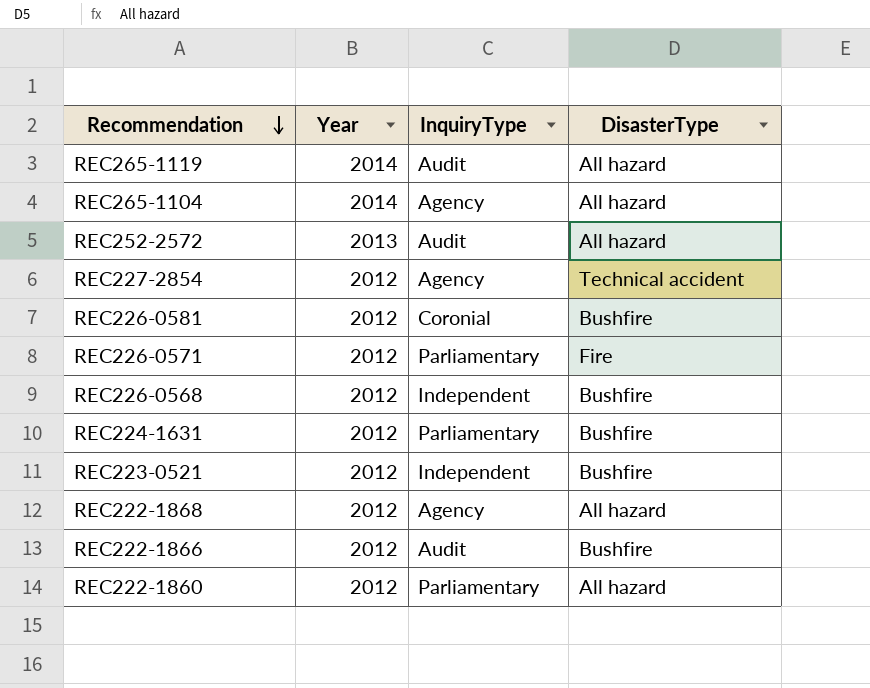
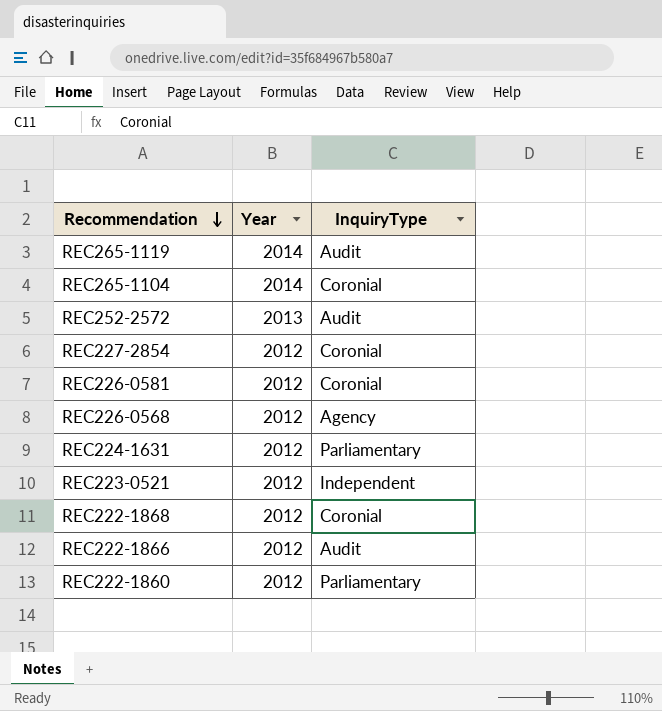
column DisasterType | position: 4 -> none
row REC226-0571: 2012 | Parliamentary | Fire -> none
REC265-1104 | InquiryType: Agency -> Coronial
REC227-2854 | InquiryType: Agency -> Coronial
REC226-0568 | InquiryType: Independent -> Agency
REC222-1868 | InquiryType: Agency -> Coronial

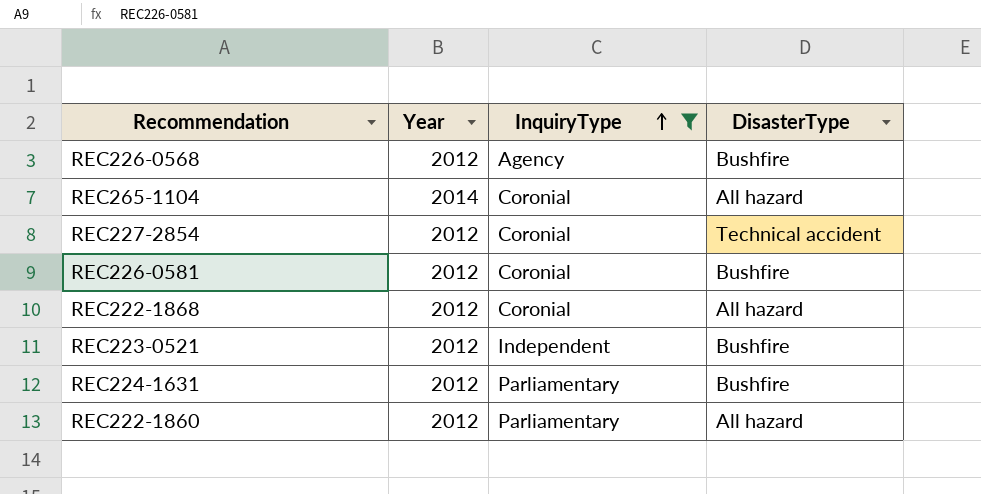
filter: none -> InquiryType != Audit
row order: Recommendation descending -> InquiryType ascending
column DisasterType | position: none -> 4

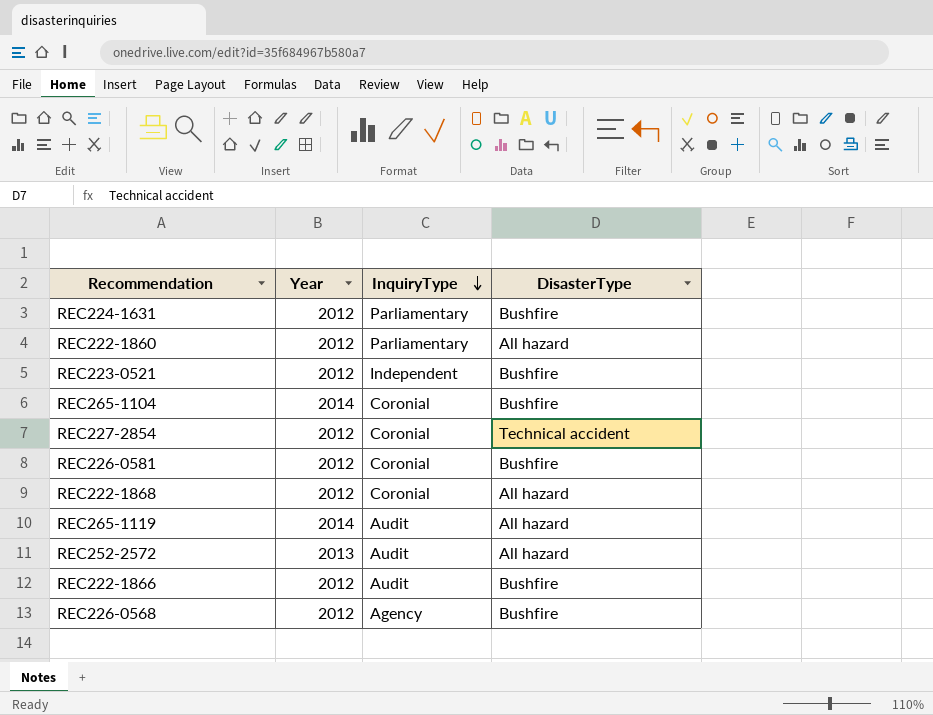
filter: InquiryType != Audit -> none
row order: InquiryType ascending -> InquiryType descending
REC265-1104 | DisasterType: All hazard -> Bushfire

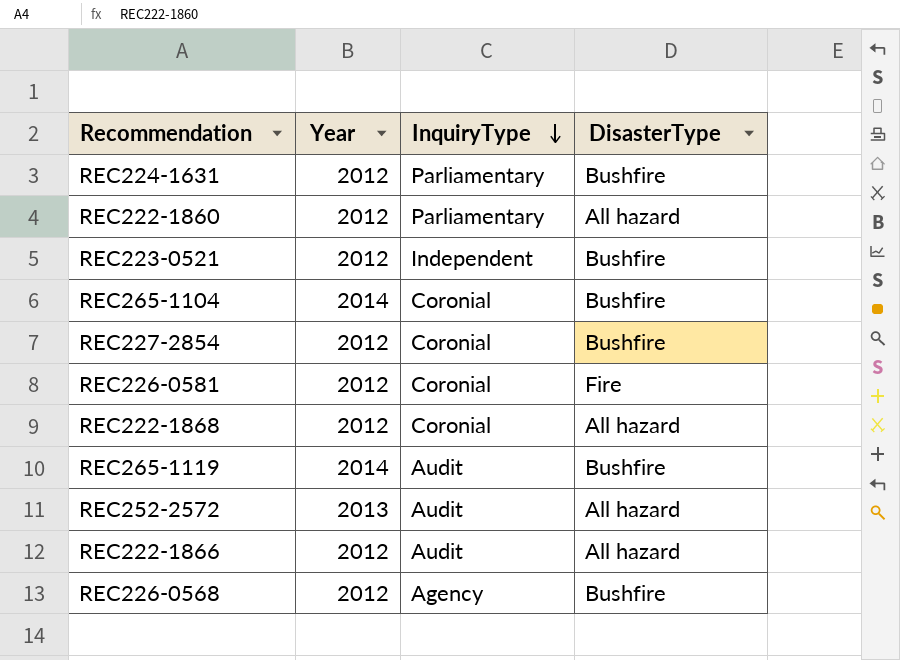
REC227-2854 | DisasterType: Technical accident -> Bushfire
REC226-0581 | DisasterType: Bushfire -> Fire
REC265-1119 | DisasterType: All hazard -> Bushfire
REC222-1866 | DisasterType: Bushfire -> All hazard

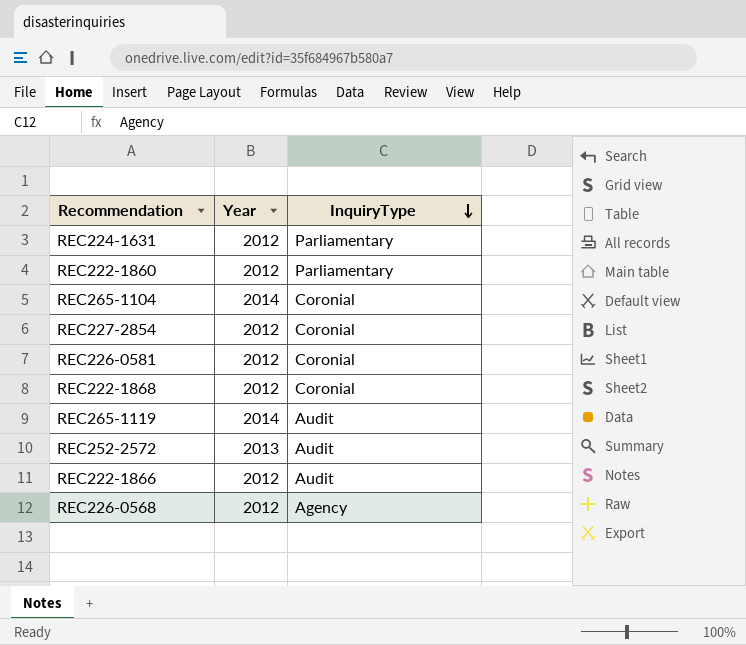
column DisasterType | position: 4 -> none
row REC223-0521: 2012 | Independent | Bushfire -> none

